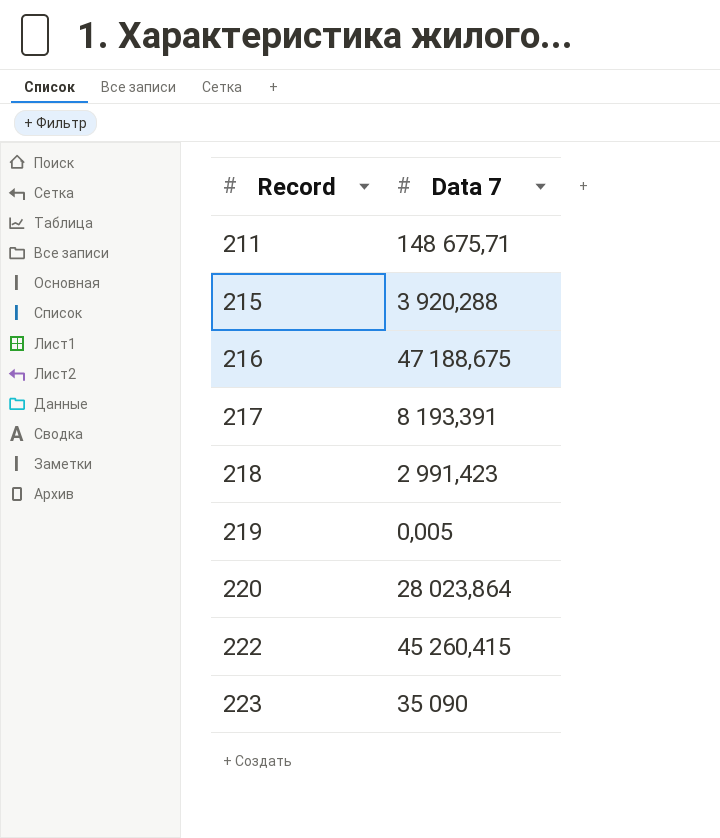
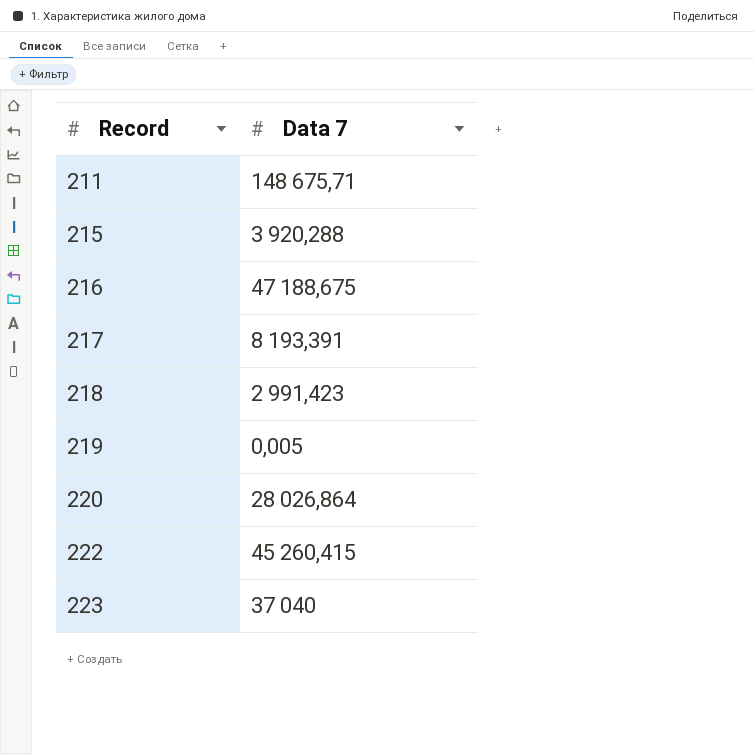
220 | Data 7: 28 023,864 -> 28 026,864
223 | Data 7: 35 090 -> 37 040

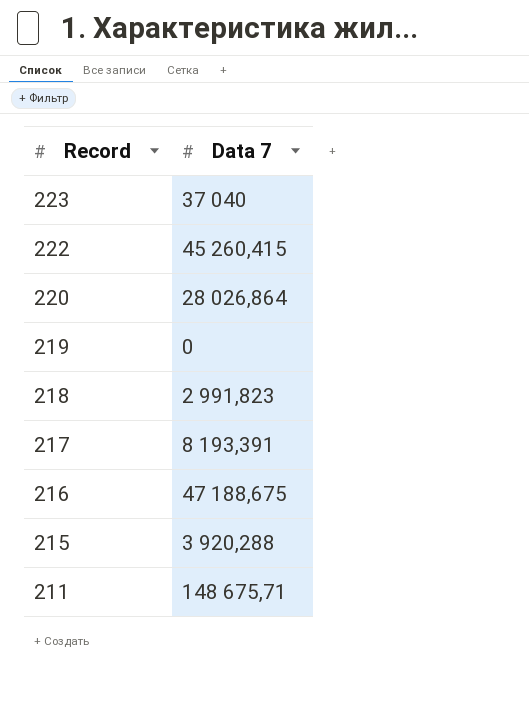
row order: Record ascending -> Record descending
219 | Data 7: 0,005 -> 0
218 | Data 7: 2 991,423 -> 2 991,823

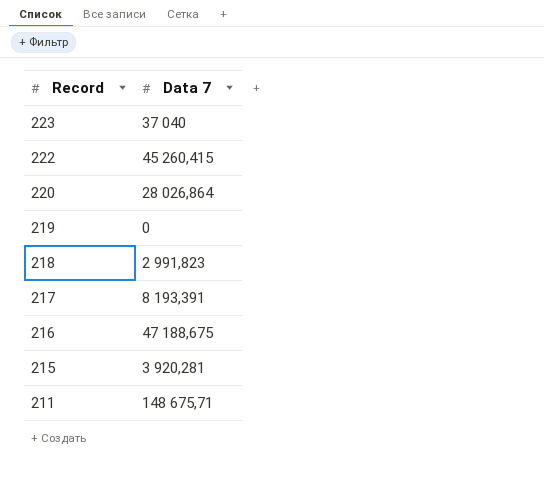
215 | Data 7: 3 920,288 -> 3 920,281

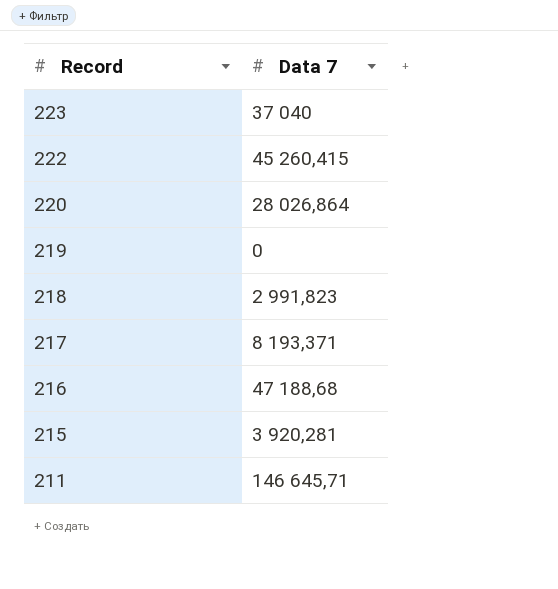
217 | Data 7: 8 193,391 -> 8 193,371
216 | Data 7: 47 188,675 -> 47 188,68
211 | Data 7: 148 675,71 -> 146 645,71

